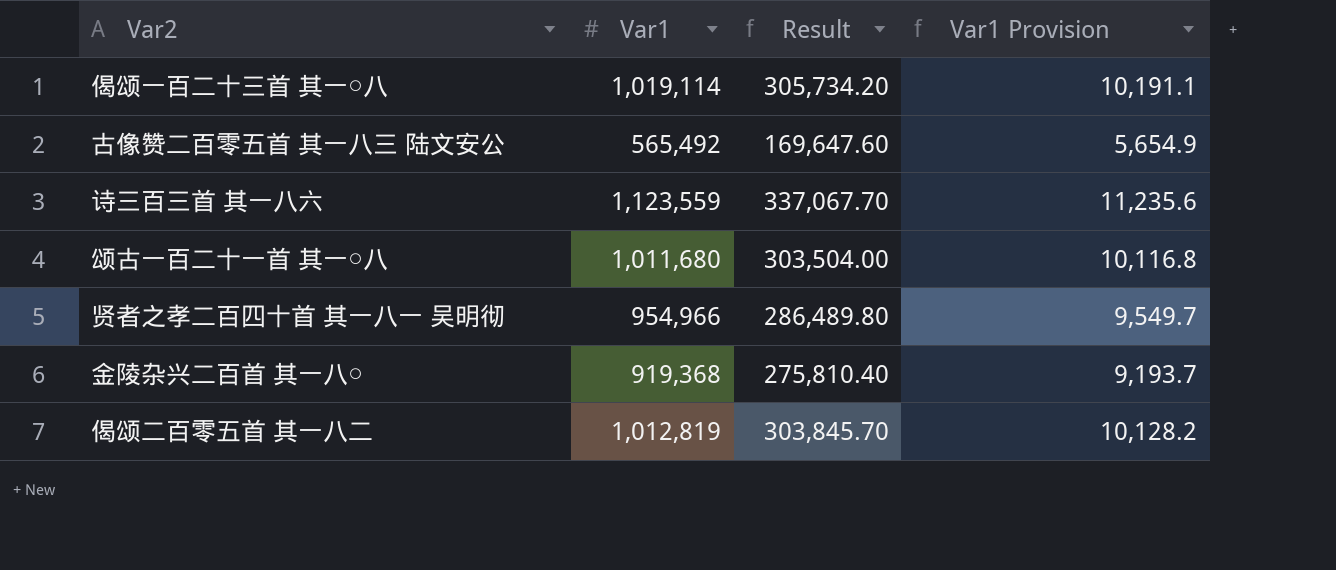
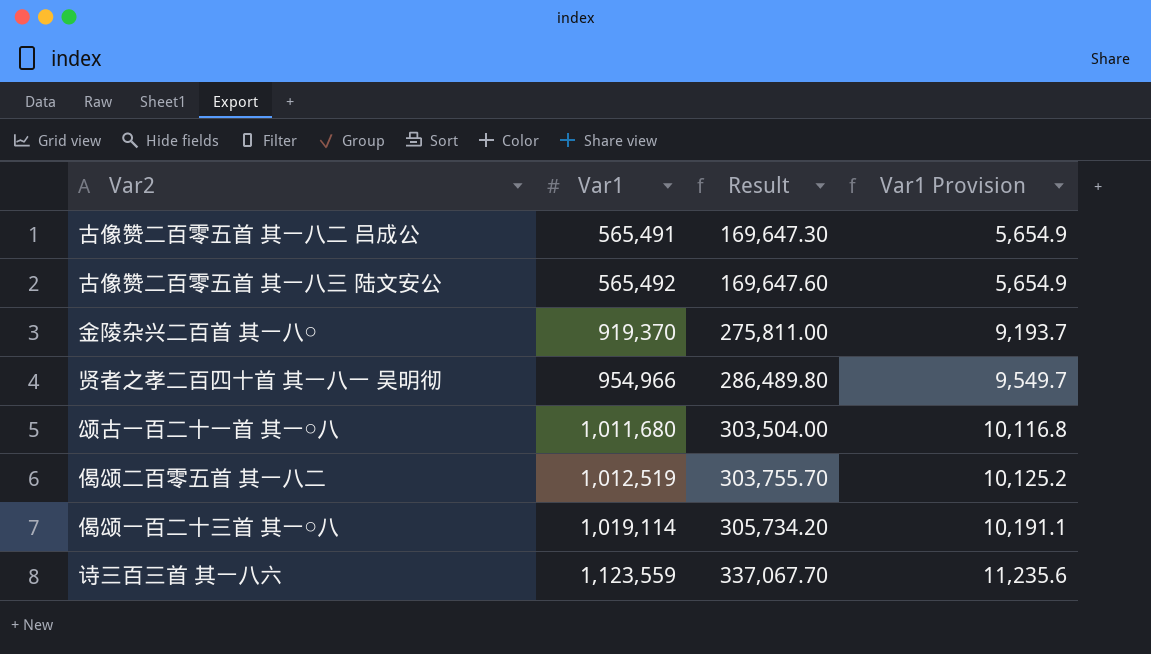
row order: none -> Var1 ascending
row 古像赞二百零五首 其一八二 吕成公: none -> 565,491 | 169,647.30 | 5,654.9
金陵杂兴二百首 其一八○ | Var1: 919,368 -> 919,370
金陵杂兴二百首 其一八○ | Result: 275,810.40 -> 275,811.00
偈颂二百零五首 其一八二 | Var1: 1,012,819 -> 1,012,519
偈颂二百零五首 其一八二 | Result: 303,845.70 -> 303,755.70
偈颂二百零五首 其一八二 | Var1 Provision: 10,128.2 -> 10,125.2

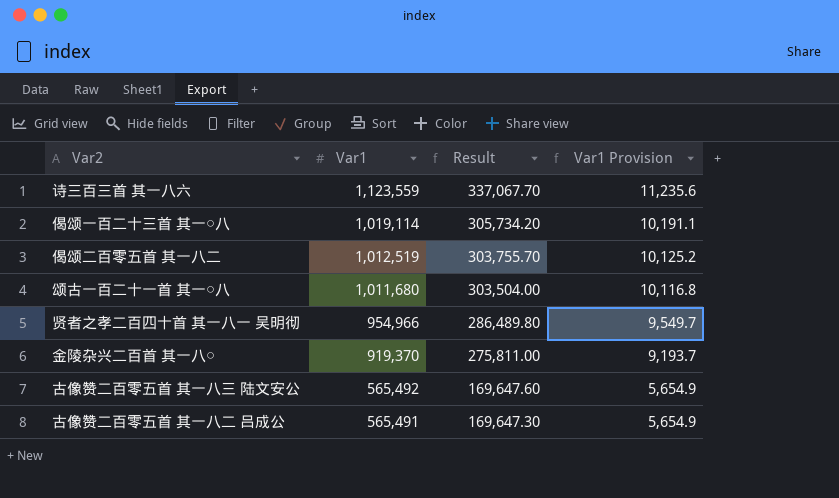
row order: Var1 ascending -> Var1 descending

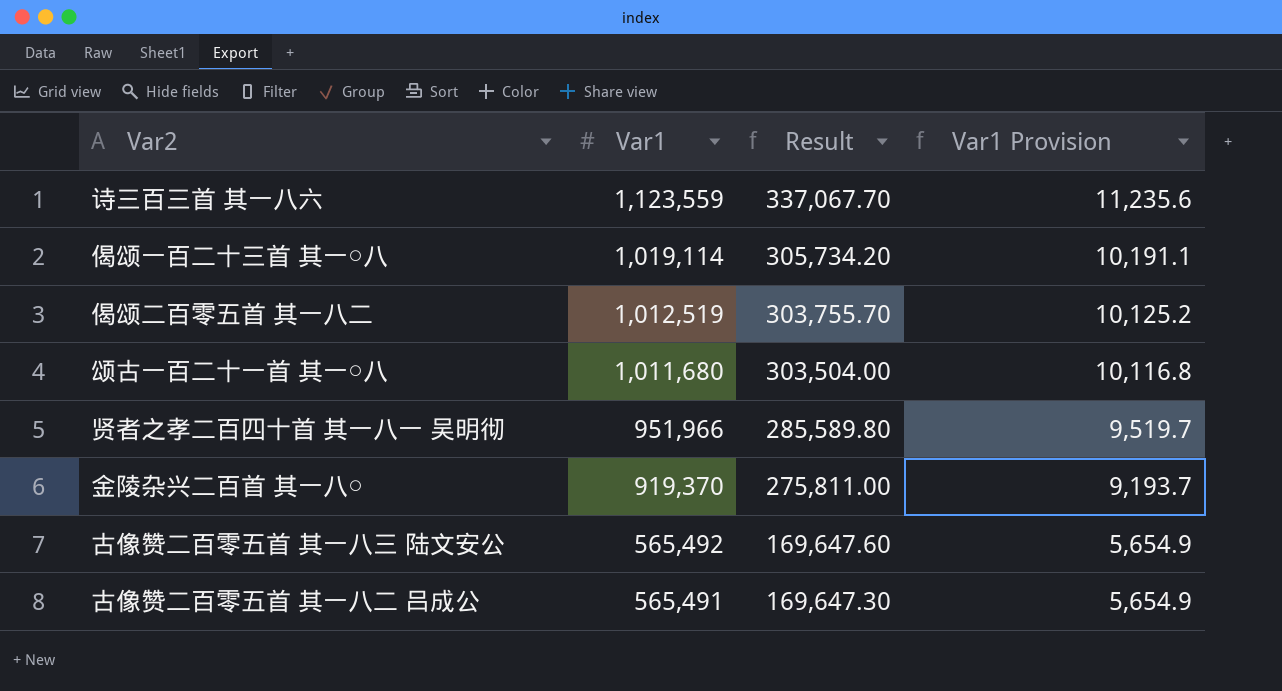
贤者之孝二百四十首 其一八一 吴明彻 | Var1: 954,966 -> 951,966
贤者之孝二百四十首 其一八一 吴明彻 | Result: 286,489.80 -> 285,589.80
贤者之孝二百四十首 其一八一 吴明彻 | Var1 Provision: 9,549.7 -> 9,519.7

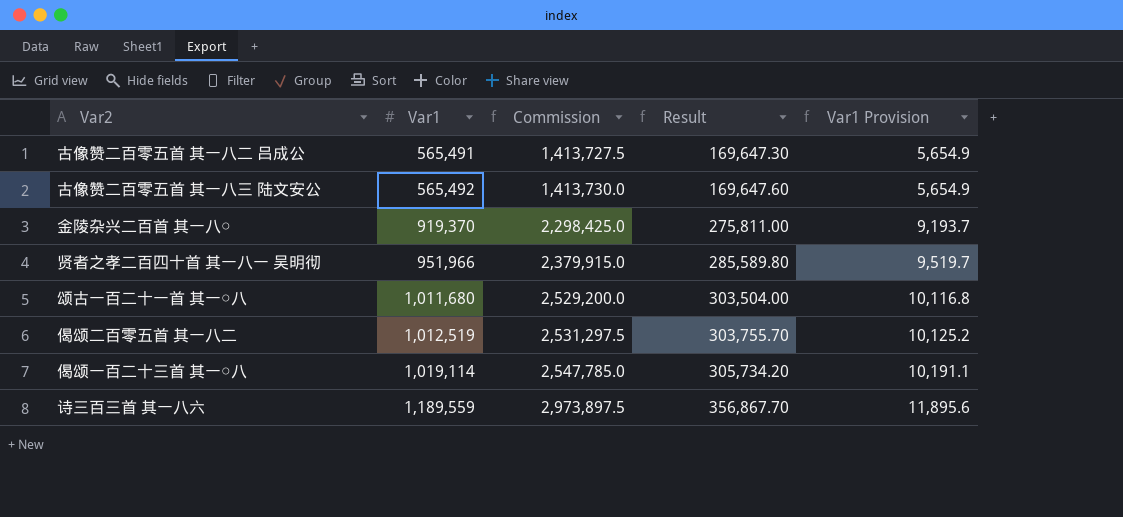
row order: Var1 descending -> Var1 ascending
column Commission | formula: none -> [Var1] * 2.5
诗三百三首 其一八六 | Var1: 1,123,559 -> 1,189,559
诗三百三首 其一八六 | Result: 337,067.70 -> 356,867.70
诗三百三首 其一八六 | Var1 Provision: 11,235.6 -> 11,895.6

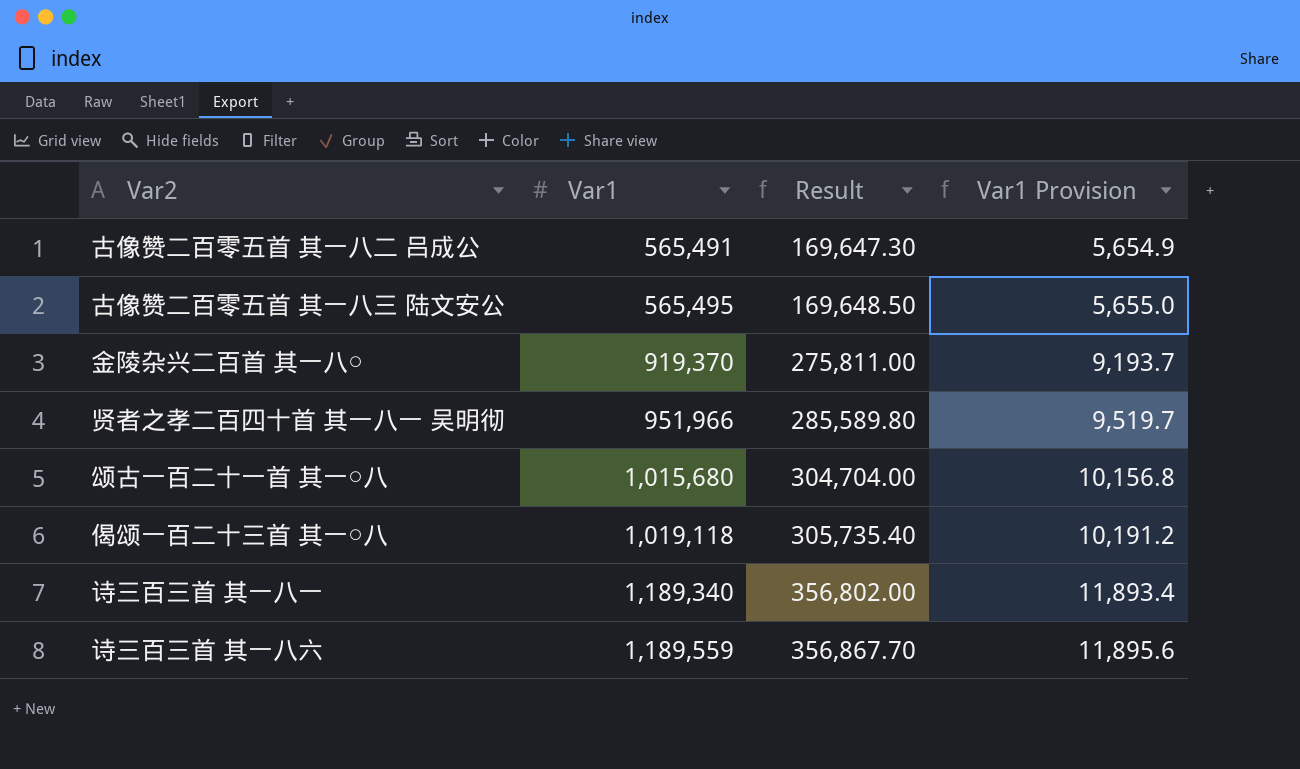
column Commission | formula: [Var1] * 2.5 -> none
row 偈颂二百零五首 其一八二: 1,012,519 | 2,531,297.5 | 303,755.70 | 10,125.2 -> none
古像赞二百零五首 其一八三 陆文安公 | Var1: 565,492 -> 565,495
古像赞二百零五首 其一八三 陆文安公 | Result: 169,647.60 -> 169,648.50
古像赞二百零五首 其一八三 陆文安公 | Var1 Provision: 5,654.9 -> 5,655.0
颂古一百二十一首 其一○八 | Var1: 1,011,680 -> 1,015,680
颂古一百二十一首 其一○八 | Result: 303,504.00 -> 304,704.00
颂古一百二十一首 其一○八 | Var1 Provision: 10,116.8 -> 10,156.8
偈颂一百二十三首 其一○八 | Var1: 1,019,114 -> 1,019,118
偈颂一百二十三首 其一○八 | Result: 305,734.20 -> 305,735.40
偈颂一百二十三首 其一○八 | Var1 Provision: 10,191.1 -> 10,191.2
row 诗三百三首 其一八一: none -> 1,189,340 | 356,802.00 | 11,893.4

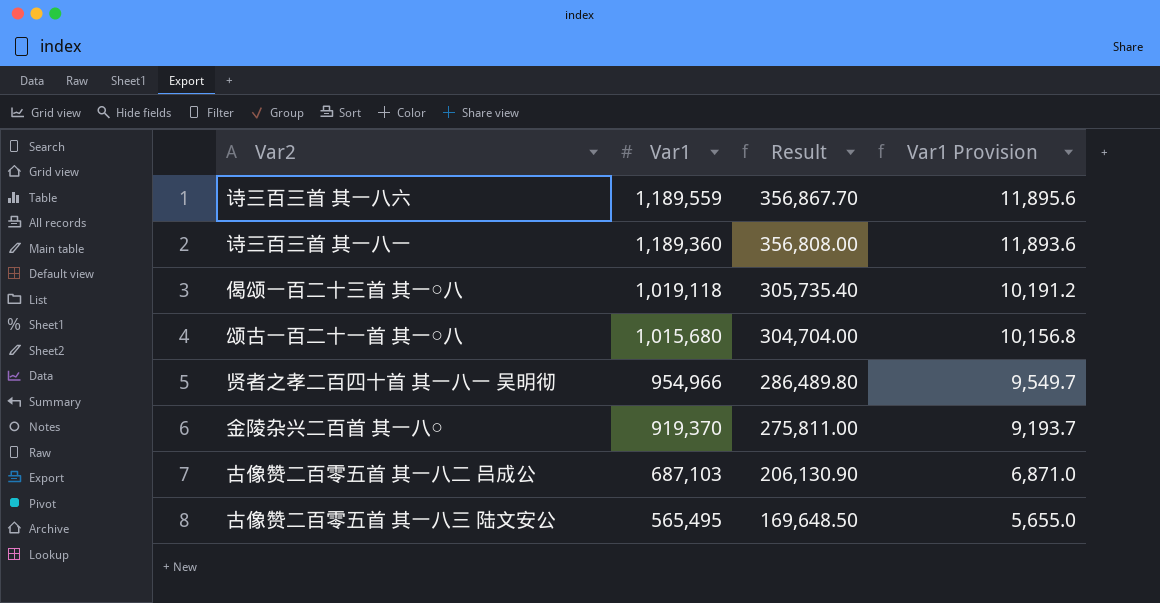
row order: Var1 ascending -> Var1 descending
诗三百三首 其一八一 | Var1: 1,189,340 -> 1,189,360
诗三百三首 其一八一 | Result: 356,802.00 -> 356,808.00
诗三百三首 其一八一 | Var1 Provision: 11,893.4 -> 11,893.6
贤者之孝二百四十首 其一八一 吴明彻 | Var1: 951,966 -> 954,966
贤者之孝二百四十首 其一八一 吴明彻 | Result: 285,589.80 -> 286,489.80
贤者之孝二百四十首 其一八一 吴明彻 | Var1 Provision: 9,519.7 -> 9,549.7
古像赞二百零五首 其一八二 吕成公 | Var1: 565,491 -> 687,103
古像赞二百零五首 其一八二 吕成公 | Result: 169,647.30 -> 206,130.90
古像赞二百零五首 其一八二 吕成公 | Var1 Provision: 5,654.9 -> 6,871.0

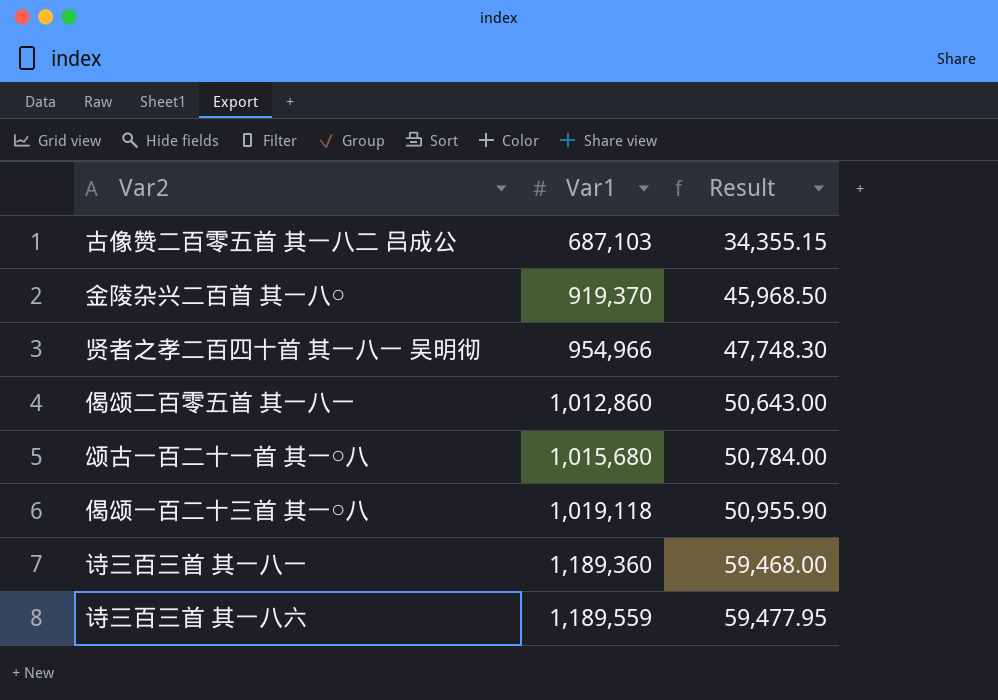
row order: Var1 descending -> Var1 ascending
column Var1 Provision | formula: [Var1] * 0.01 -> none
column Result | formula: [Var1] * 0.3 -> [Var1] * 0.05
row 古像赞二百零五首 其一八三 陆文安公: 565,495 | 169,648.50 | 5,655.0 -> none
row 偈颂二百零五首 其一八一: none -> 1,012,860 | 50,643.00

